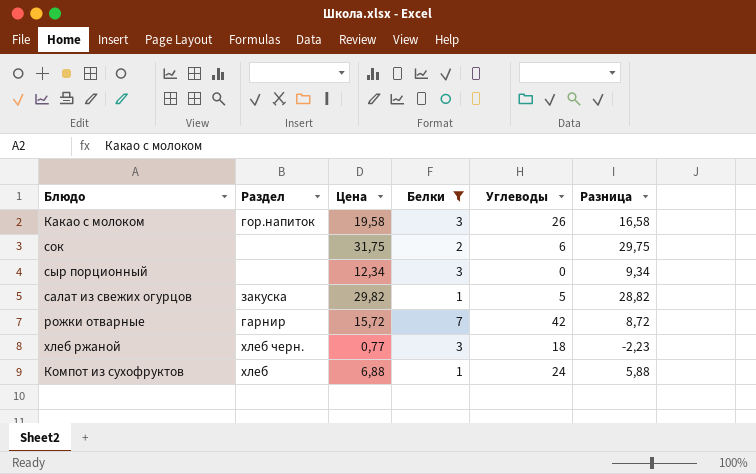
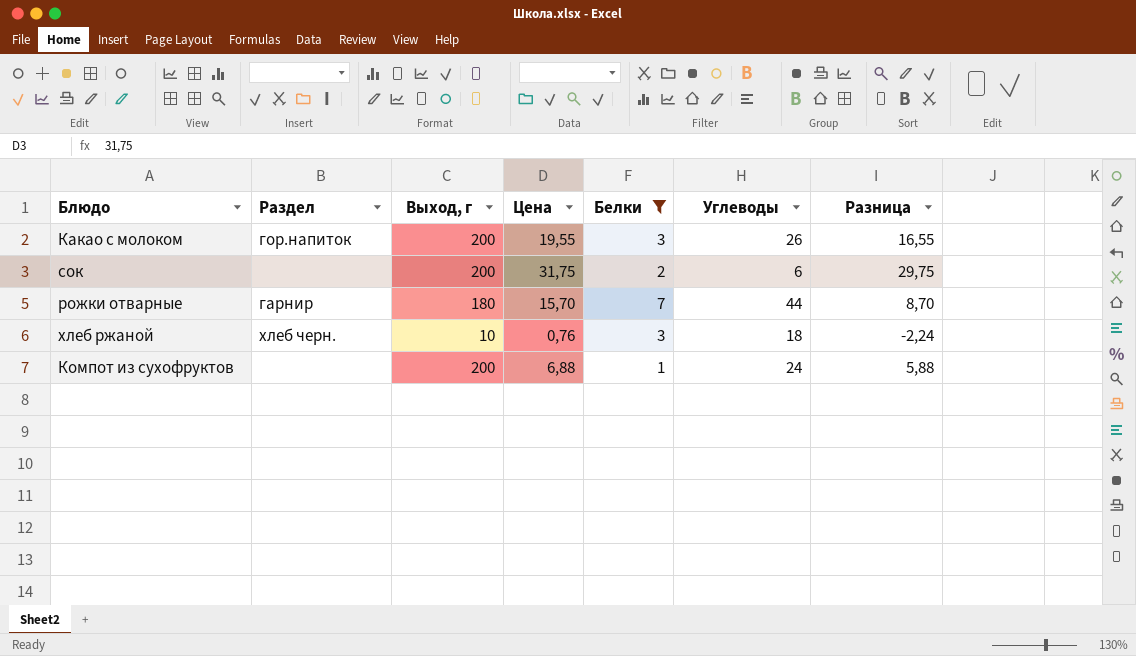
column Выход, г | position: none -> 3
row сыр порционный: none | 12,34 | 3 | 0 | 9,34 -> none
row салат из свежих огурцов: закуска | 29,82 | 1 | 5 | 28,82 -> none
Какао с молоком | Цена: 19,58 -> 19,55
Какао с молоком | Разница: 16,58 -> 16,55
рожки отварные | Цена: 15,72 -> 15,70
рожки отварные | Углеводы: 42 -> 44
рожки отварные | Разница: 8,72 -> 8,70
хлеб ржаной | Цена: 0,77 -> 0,76
хлеб ржаной | Разница: -2,23 -> -2,24
Компот из сухофруктов | Раздел: хлеб -> none

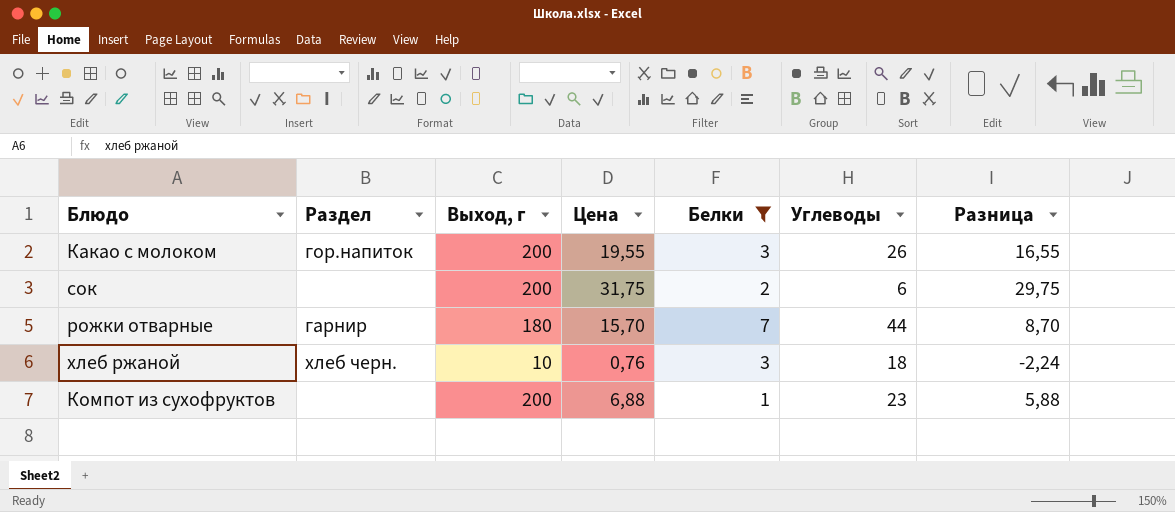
Компот из сухофруктов | Углеводы: 24 -> 23

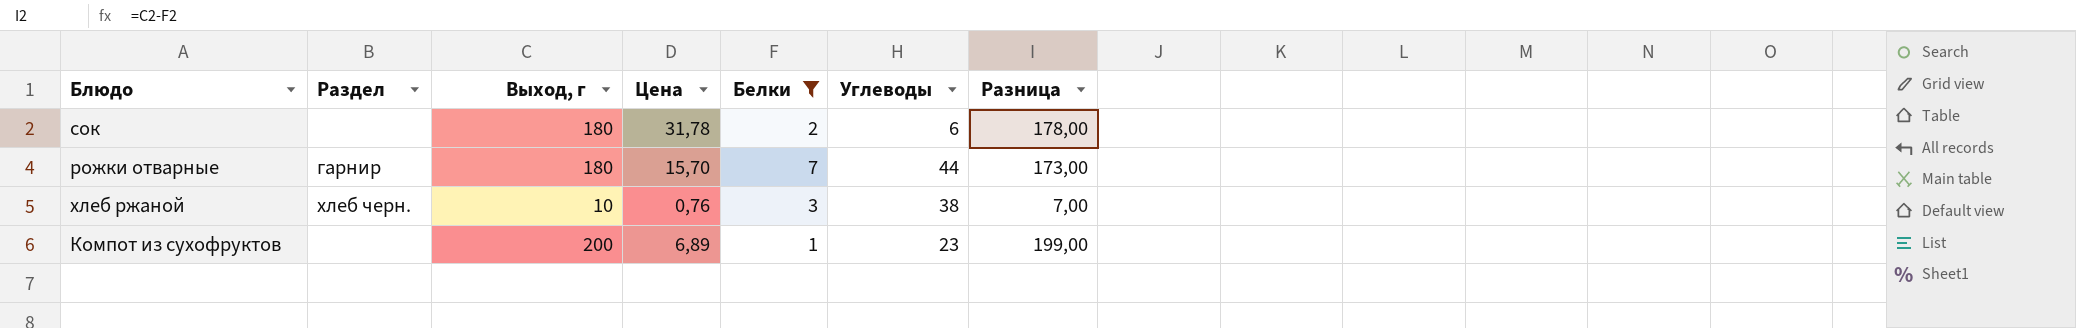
column Разница | formula: [Цена] - [Белки] -> [Выход, г] - [Белки]
row Какао с молоком: гор.напиток | 200 | 19,55 | 3 | 26 | 16,55 -> none
сок | Выход, г: 200 -> 180
сок | Цена: 31,75 -> 31,78
хлеб ржаной | Углеводы: 18 -> 38
Компот из сухофруктов | Цена: 6,88 -> 6,89

